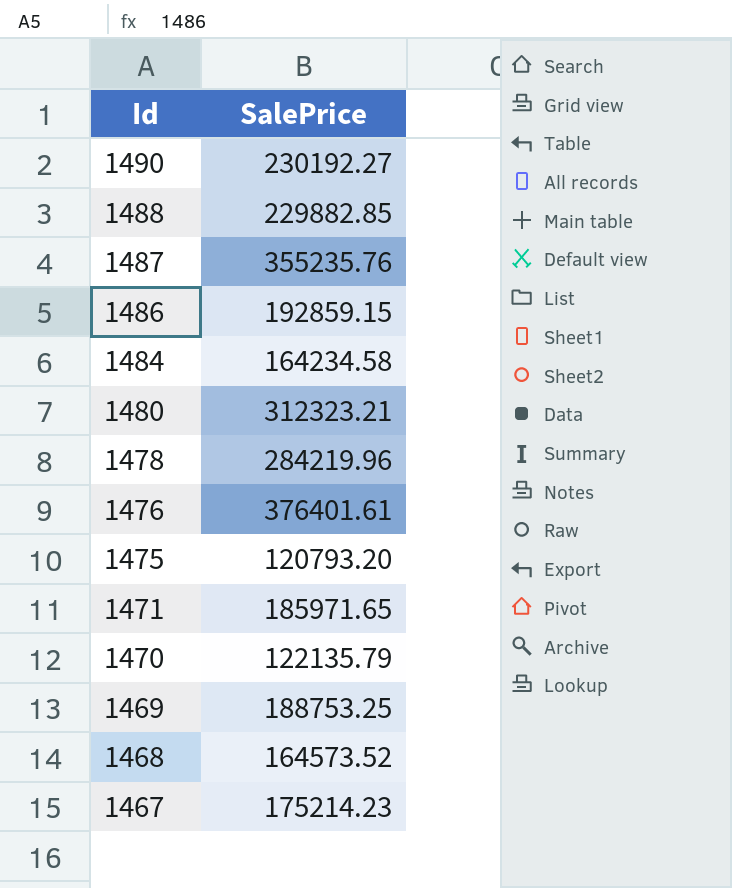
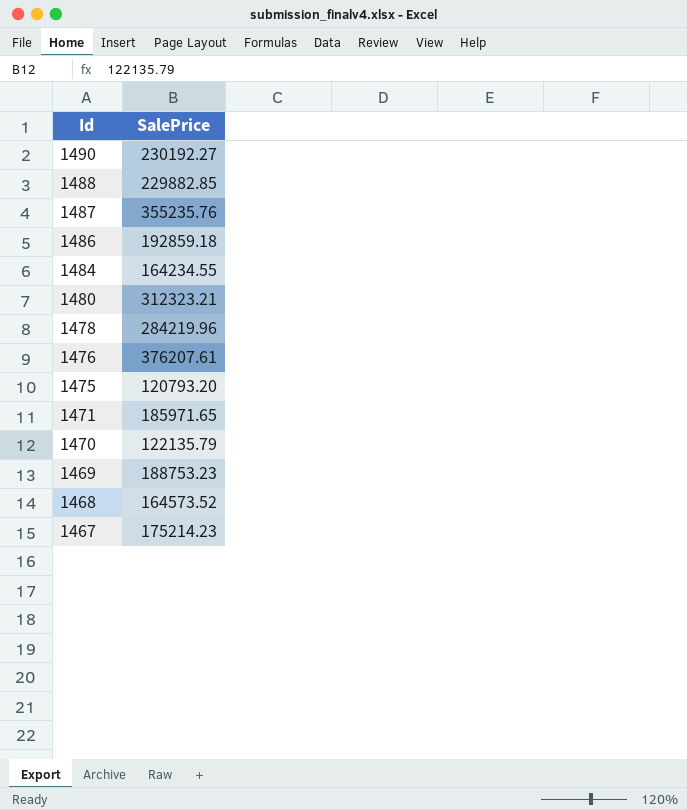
1486 | SalePrice: 192859.15 -> 192859.18
1484 | SalePrice: 164234.58 -> 164234.55
1476 | SalePrice: 376401.61 -> 376207.61
1469 | SalePrice: 188753.25 -> 188753.23

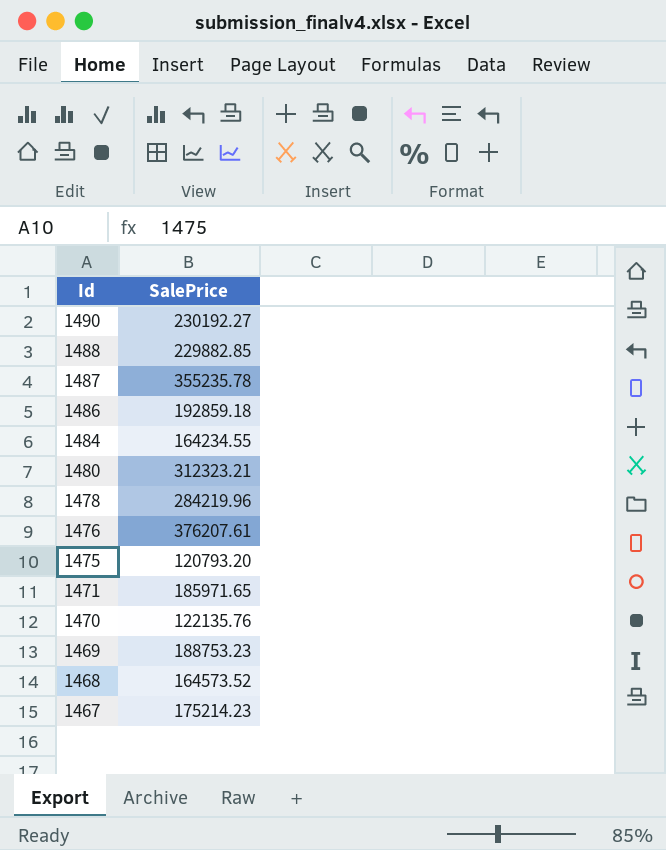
1487 | SalePrice: 355235.76 -> 355235.78
1470 | SalePrice: 122135.79 -> 122135.76

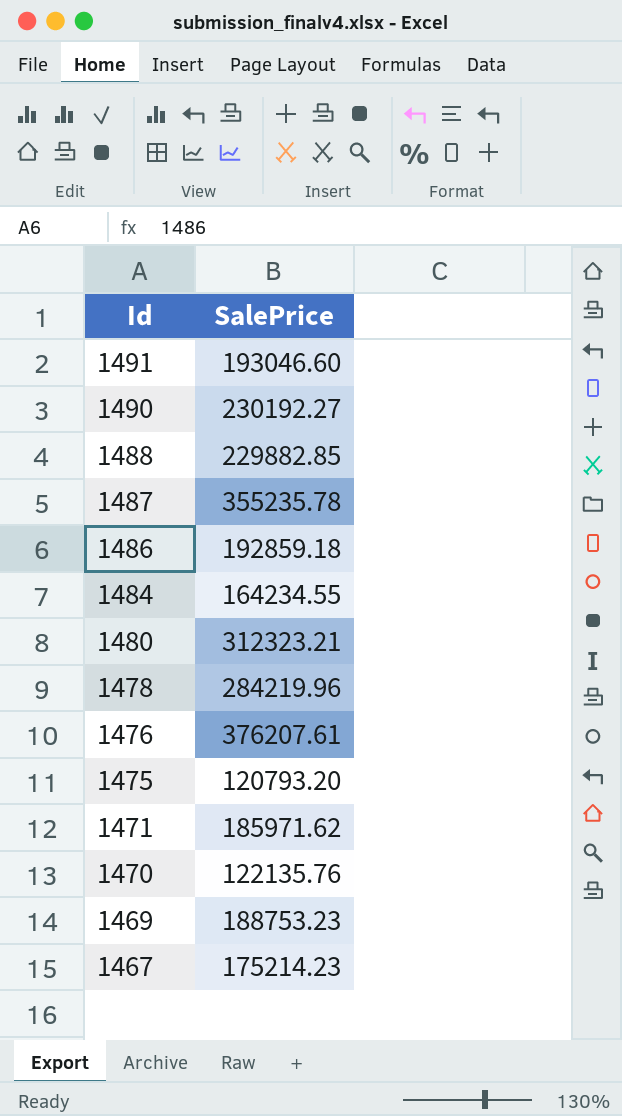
row 1468: 164573.52 -> none
row 1491: none -> 193046.60
1471 | SalePrice: 185971.65 -> 185971.62

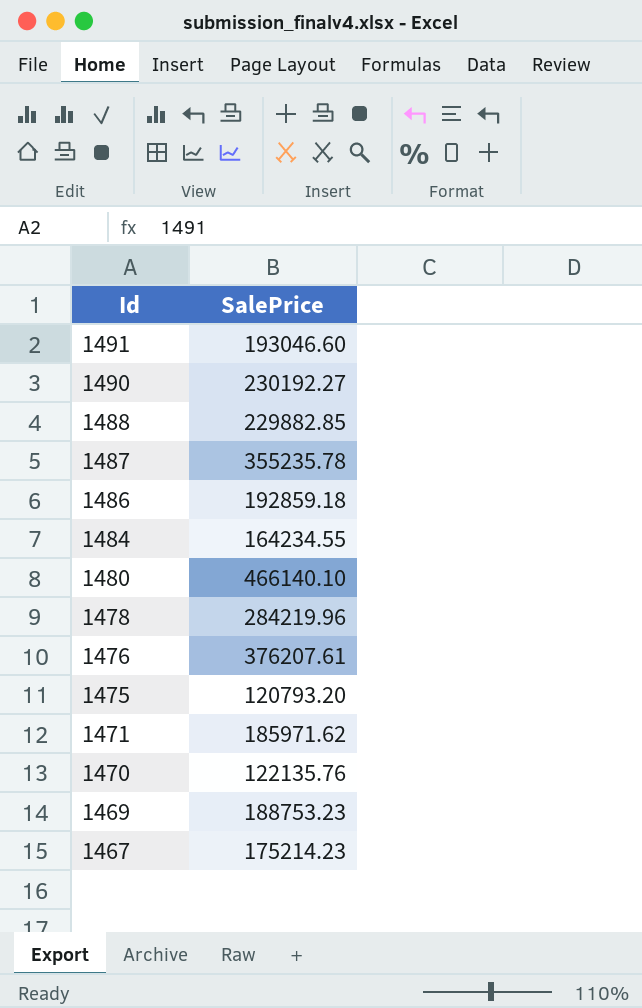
1480 | SalePrice: 312323.21 -> 466140.10

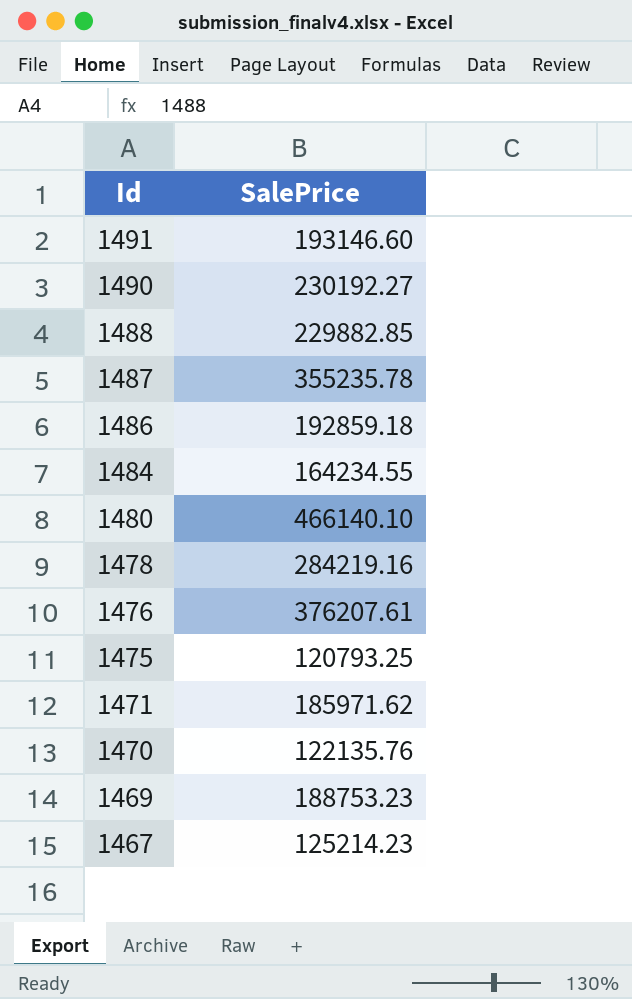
1491 | SalePrice: 193046.60 -> 193146.60
1478 | SalePrice: 284219.96 -> 284219.16
1475 | SalePrice: 120793.20 -> 120793.25
1467 | SalePrice: 175214.23 -> 125214.23

